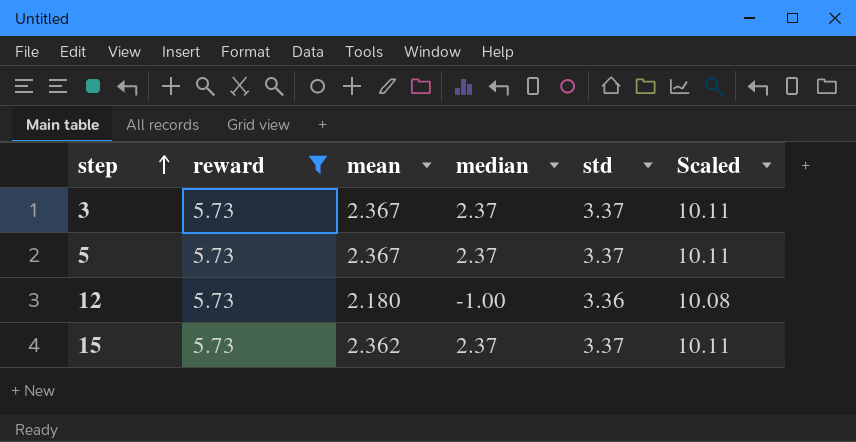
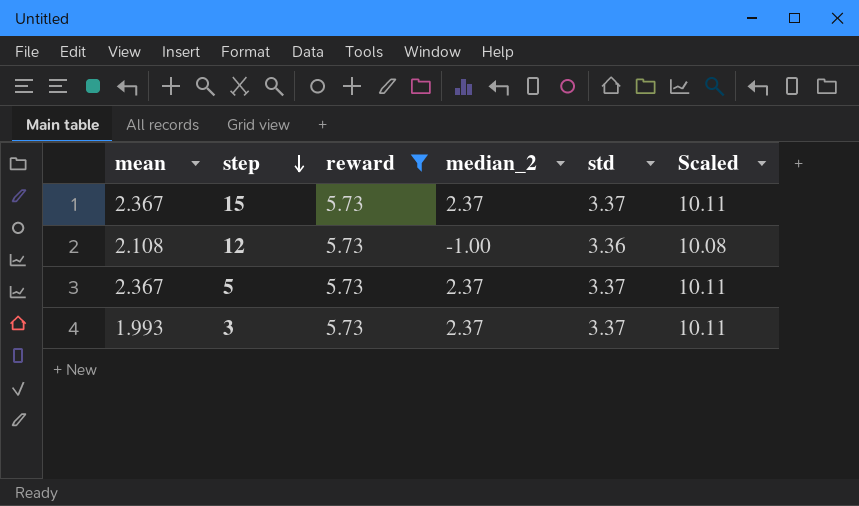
row order: step ascending -> step descending
column mean | position: 3 -> 1
column name: median -> median_2
15 | mean: 2.362 -> 2.367
12 | mean: 2.180 -> 2.108
3 | mean: 2.367 -> 1.993

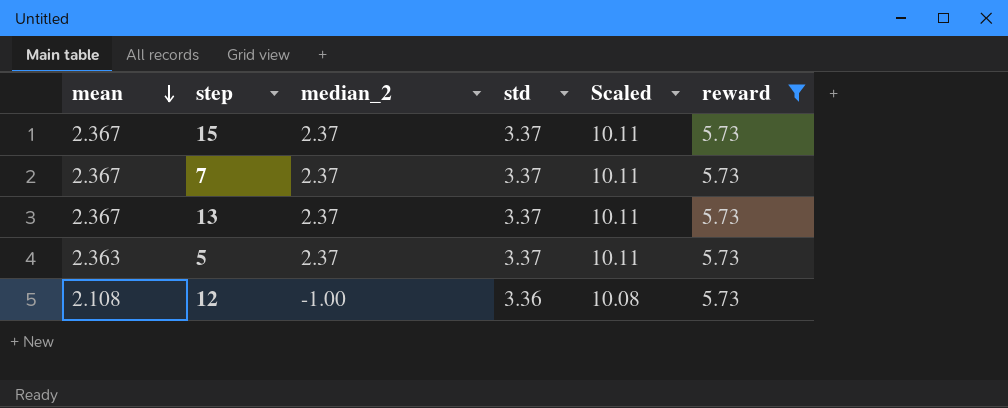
row order: step descending -> mean descending
column reward | position: 3 -> 6
row 3: 1.993 | 5.73 | 2.37 | 3.37 | 10.11 -> none
row 7: none -> 2.367 | 2.37 | 3.37 | 10.11 | 5.73
row 13: none -> 2.367 | 2.37 | 3.37 | 10.11 | 5.73
5 | mean: 2.367 -> 2.363

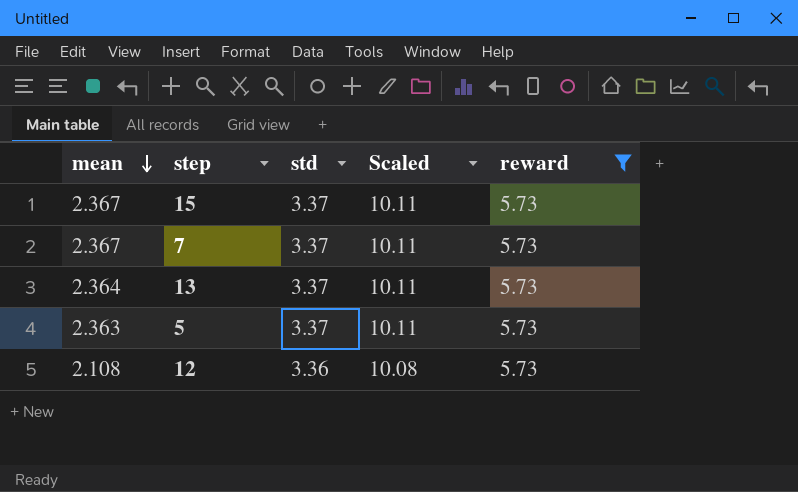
column median_2 | position: 3 -> none
13 | mean: 2.367 -> 2.364

